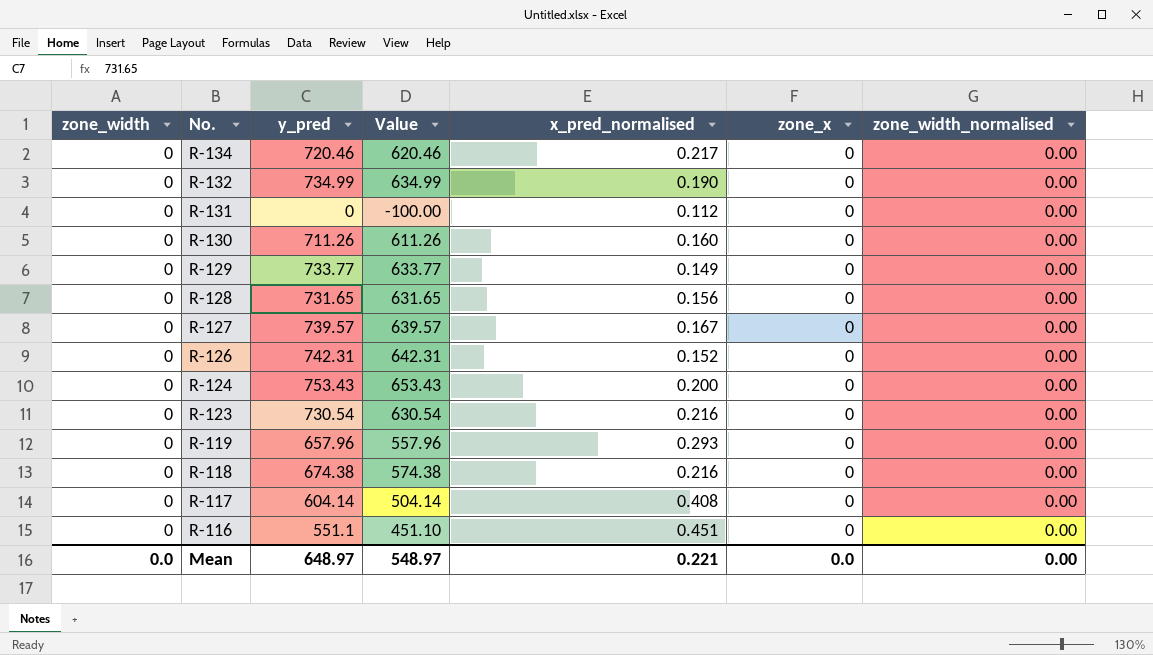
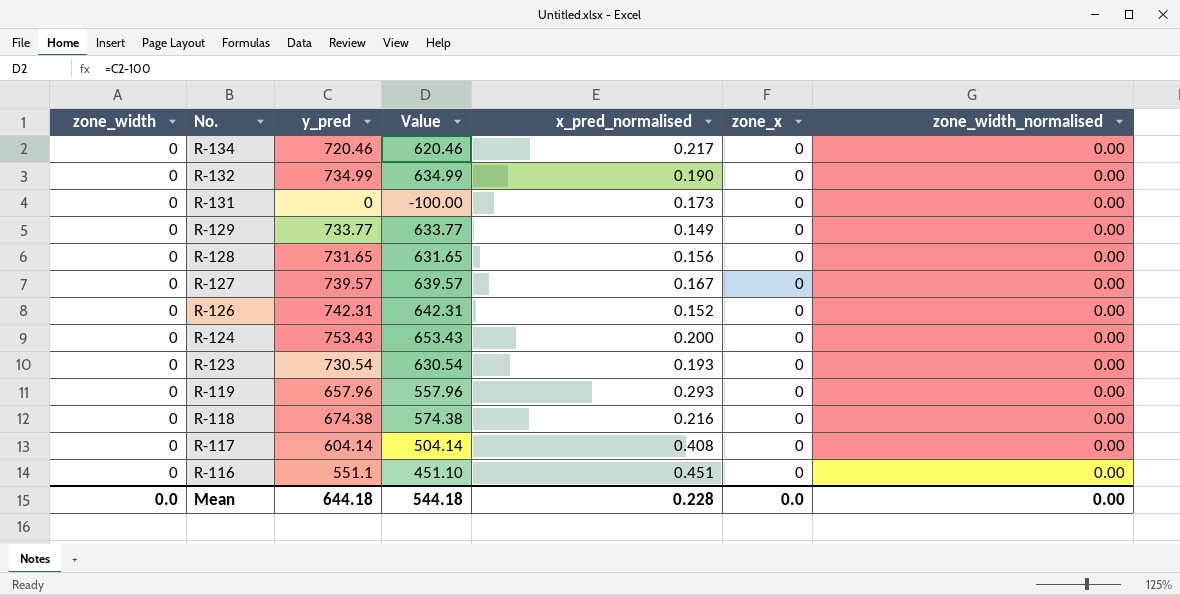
row R-130: 0 | 711.26 | 611.26 | 0.160 | 0 | 0.00 -> none
R-131 | x_pred_normalised: 0.112 -> 0.173
R-123 | x_pred_normalised: 0.216 -> 0.193
Mean | y_pred: 648.97 -> 644.18
Mean | Value: 548.97 -> 544.18
Mean | x_pred_normalised: 0.221 -> 0.228

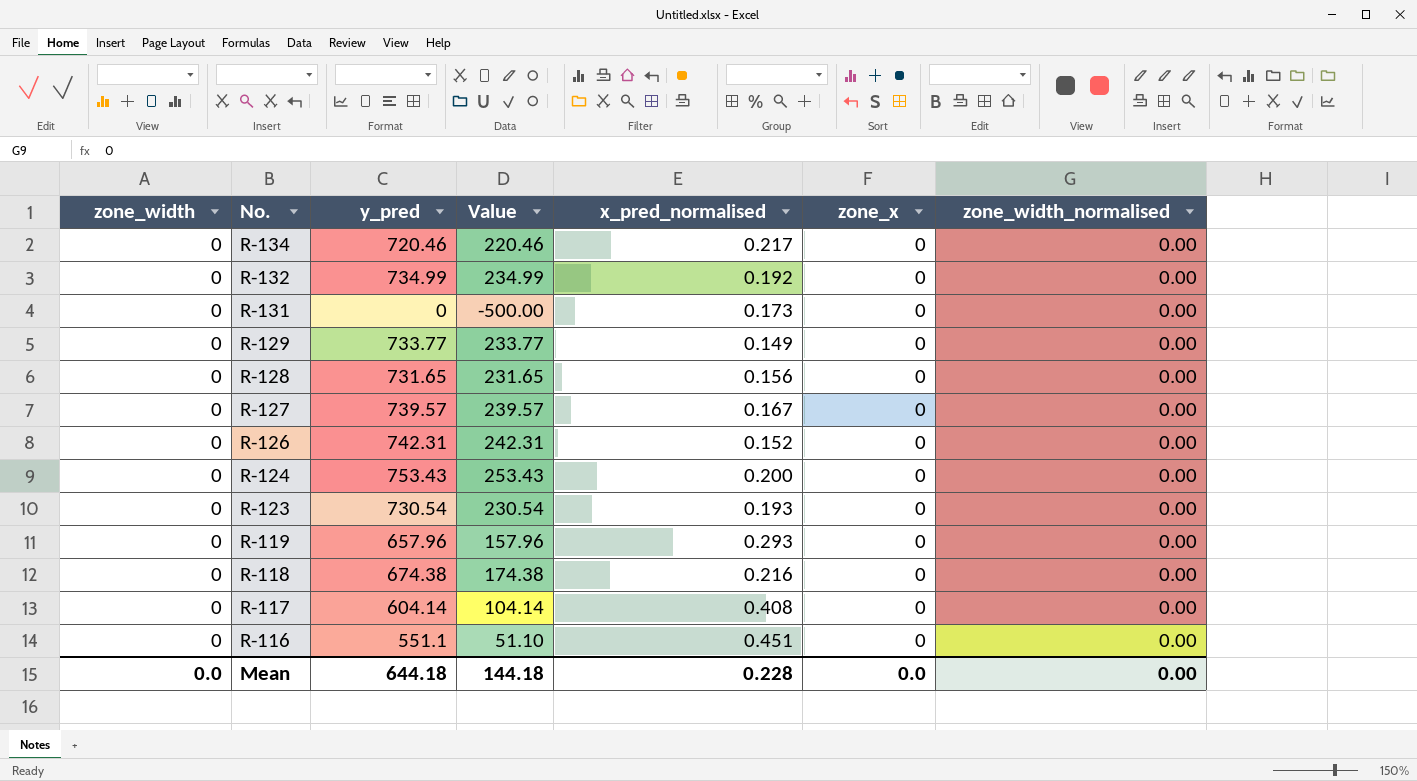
column Value | formula: [y_pred] - 100 -> [y_pred] - 500
R-132 | x_pred_normalised: 0.190 -> 0.192
Mean | Value: 544.18 -> 144.18

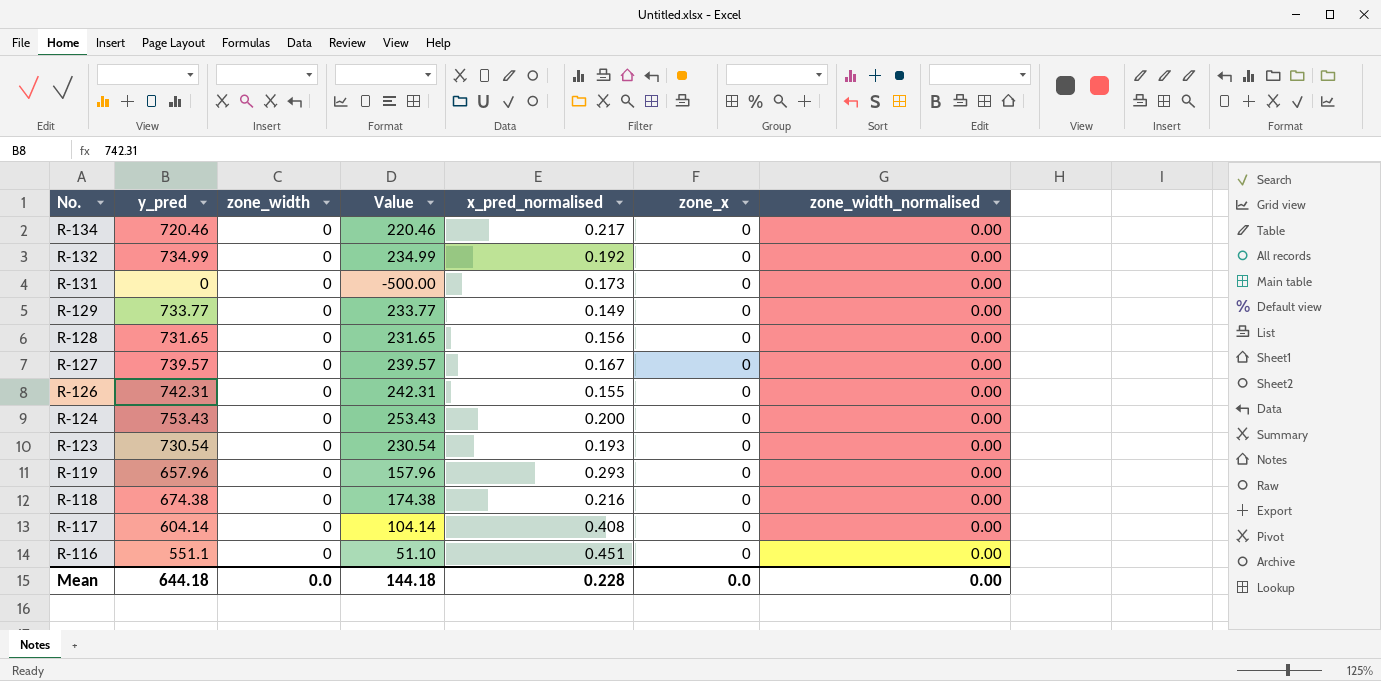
column zone_width | position: 1 -> 3
R-126 | x_pred_normalised: 0.152 -> 0.155

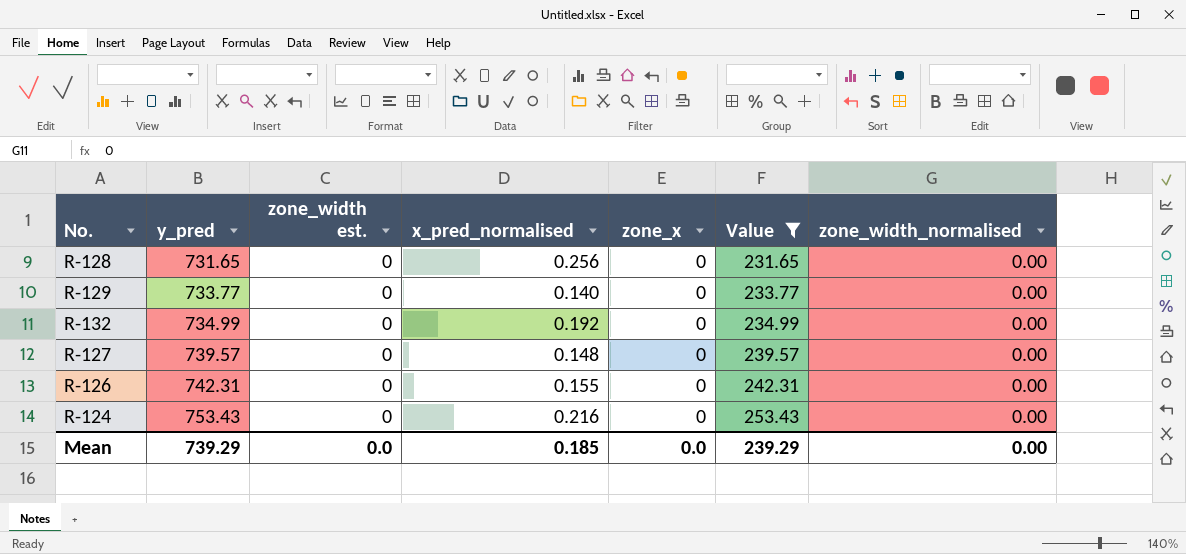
filter: none -> Value >= 231.65
row order: No. descending -> y_pred ascending
column name: zone_width -> zone_width est.
column Value | position: 4 -> 6
R-128 | x_pred_normalised: 0.156 -> 0.256
R-129 | x_pred_normalised: 0.149 -> 0.140
R-127 | x_pred_normalised: 0.167 -> 0.148
R-124 | x_pred_normalised: 0.200 -> 0.216
Mean | y_pred: 644.18 -> 739.29
Mean | x_pred_normalised: 0.228 -> 0.185
Mean | Value: 144.18 -> 239.29

